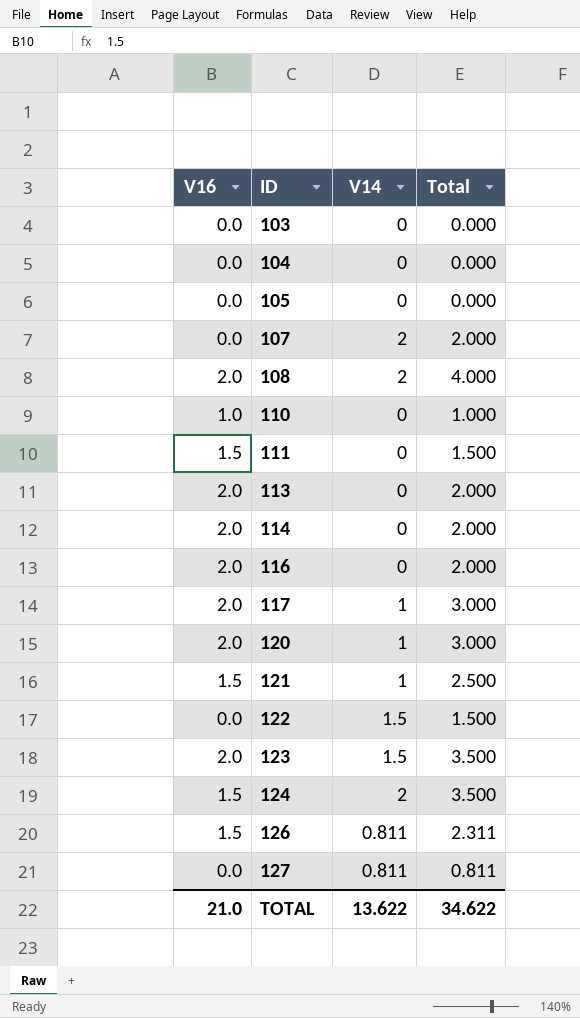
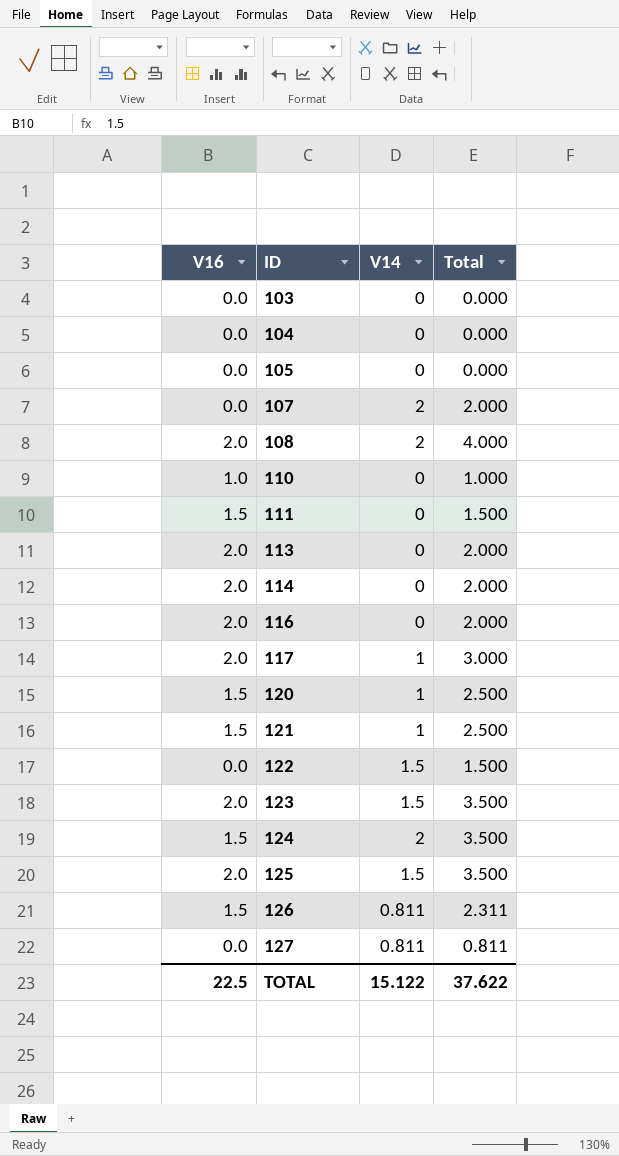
120 | V16: 2.0 -> 1.5
120 | Total: 3.000 -> 2.500
row 125: none -> 2.0 | 1.5 | 3.500
TOTAL | V16: 21.0 -> 22.5
TOTAL | V14: 13.622 -> 15.122
TOTAL | Total: 34.622 -> 37.622

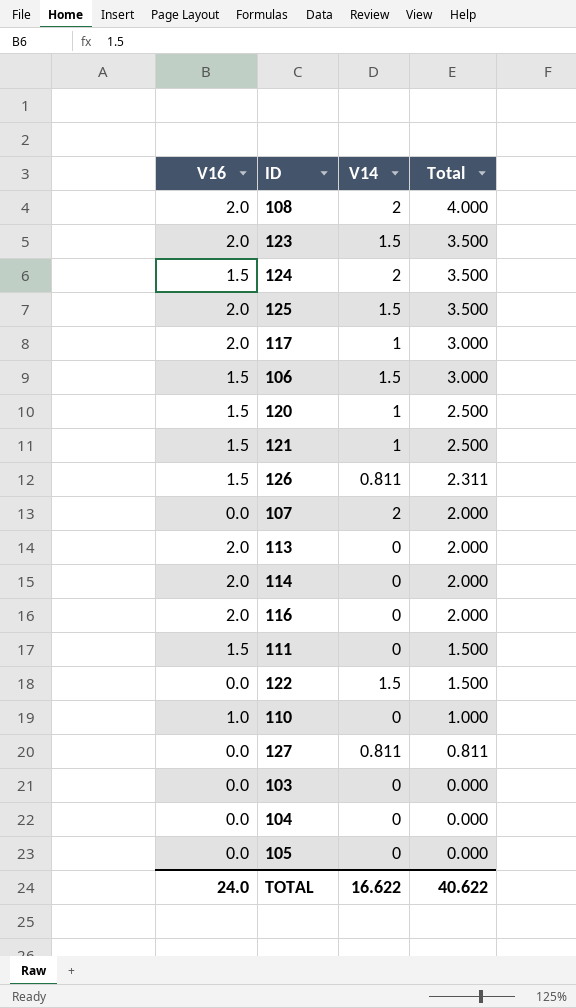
row order: ID ascending -> Total descending
row 106: none -> 1.5 | 1.5 | 3.000
TOTAL | V16: 22.5 -> 24.0
TOTAL | V14: 15.122 -> 16.622
TOTAL | Total: 37.622 -> 40.622

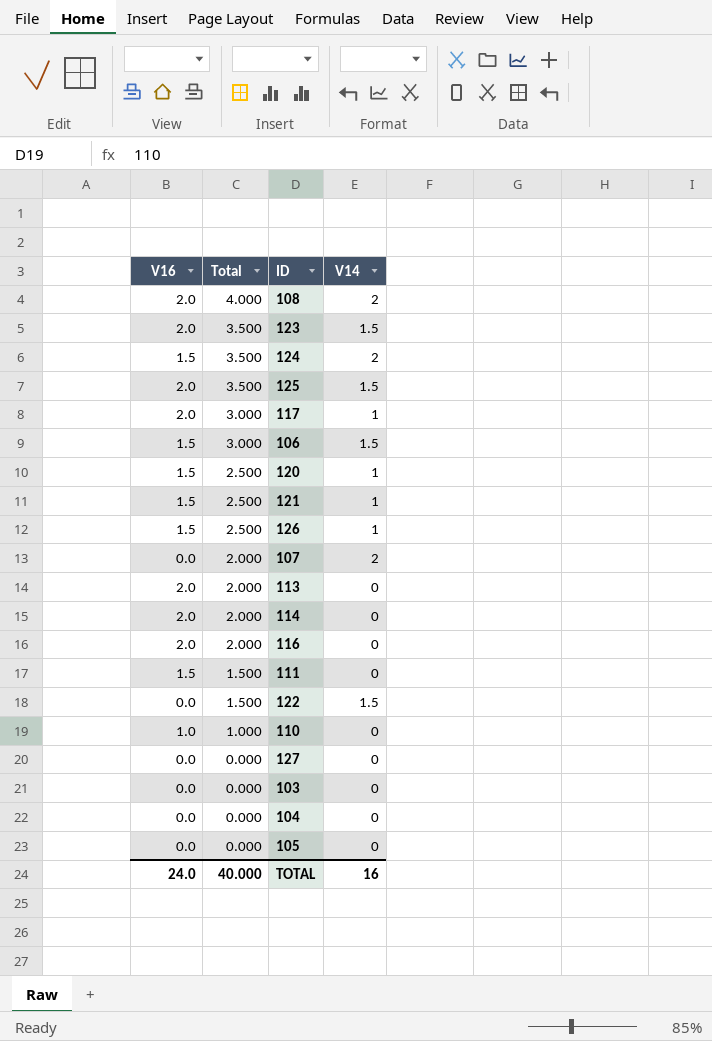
column Total | position: 4 -> 2
126 | Total: 2.311 -> 2.500
126 | V14: 0.811 -> 1
127 | Total: 0.811 -> 0.000
127 | V14: 0.811 -> 0
TOTAL | Total: 40.622 -> 40.000
TOTAL | V14: 16.622 -> 16

